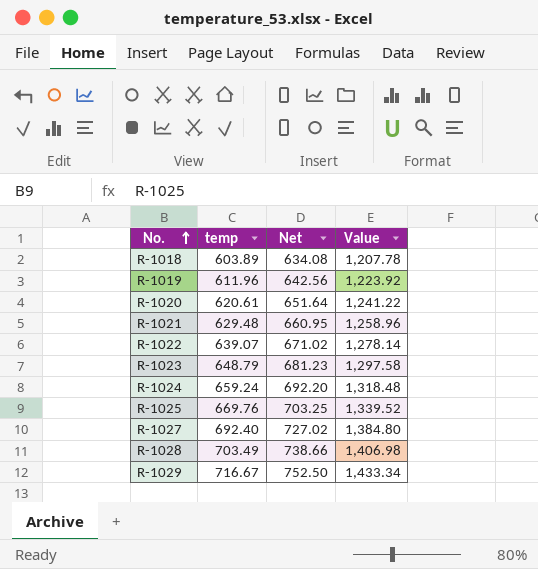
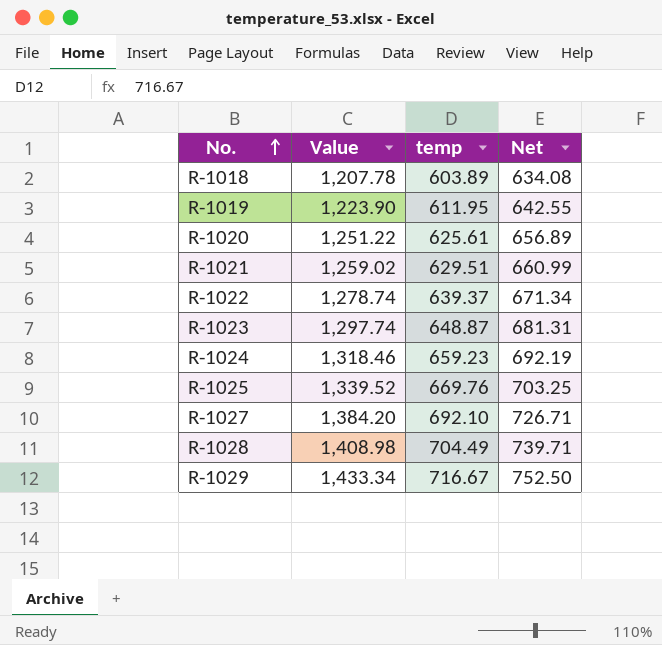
column Value | position: 4 -> 2
R-1019 | Value: 1,223.92 -> 1,223.90
R-1019 | temp: 611.96 -> 611.95
R-1019 | Net: 642.56 -> 642.55
R-1020 | Value: 1,241.22 -> 1,251.22
R-1020 | temp: 620.61 -> 625.61
R-1020 | Net: 651.64 -> 656.89
R-1021 | Value: 1,258.96 -> 1,259.02
R-1021 | temp: 629.48 -> 629.51
R-1021 | Net: 660.95 -> 660.99
R-1022 | Value: 1,278.14 -> 1,278.74
R-1022 | temp: 639.07 -> 639.37
R-1022 | Net: 671.02 -> 671.34
R-1023 | Value: 1,297.58 -> 1,297.74
R-1023 | temp: 648.79 -> 648.87
R-1023 | Net: 681.23 -> 681.31
R-1024 | Value: 1,318.48 -> 1,318.46
R-1024 | temp: 659.24 -> 659.23
R-1024 | Net: 692.20 -> 692.19
R-1027 | Value: 1,384.80 -> 1,384.20
R-1027 | temp: 692.40 -> 692.10
R-1027 | Net: 727.02 -> 726.71
R-1028 | Value: 1,406.98 -> 1,408.98
R-1028 | temp: 703.49 -> 704.49
R-1028 | Net: 738.66 -> 739.71

